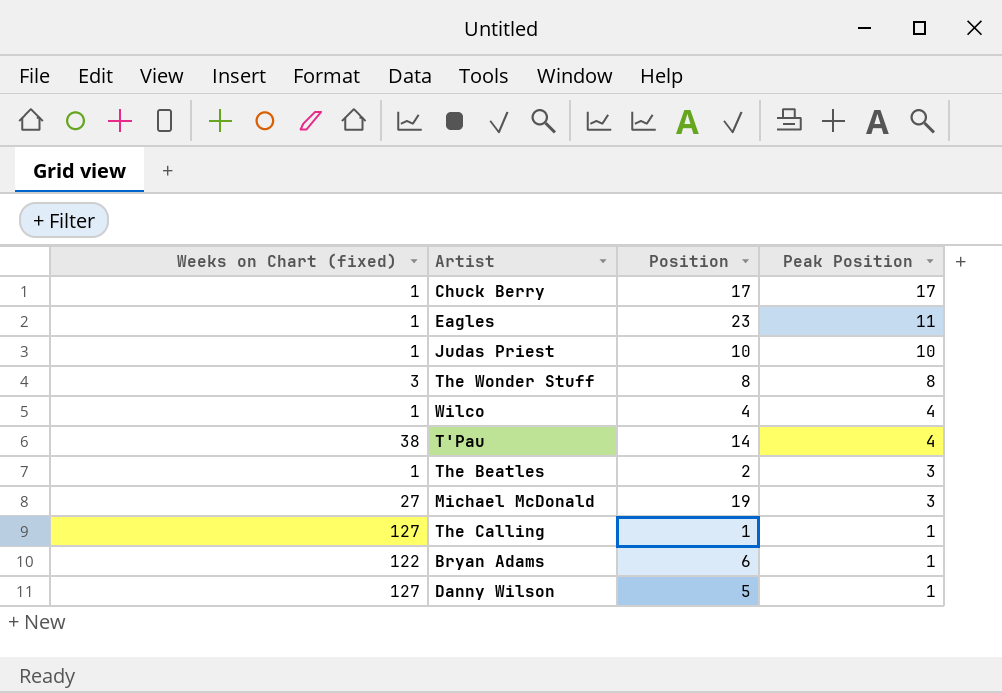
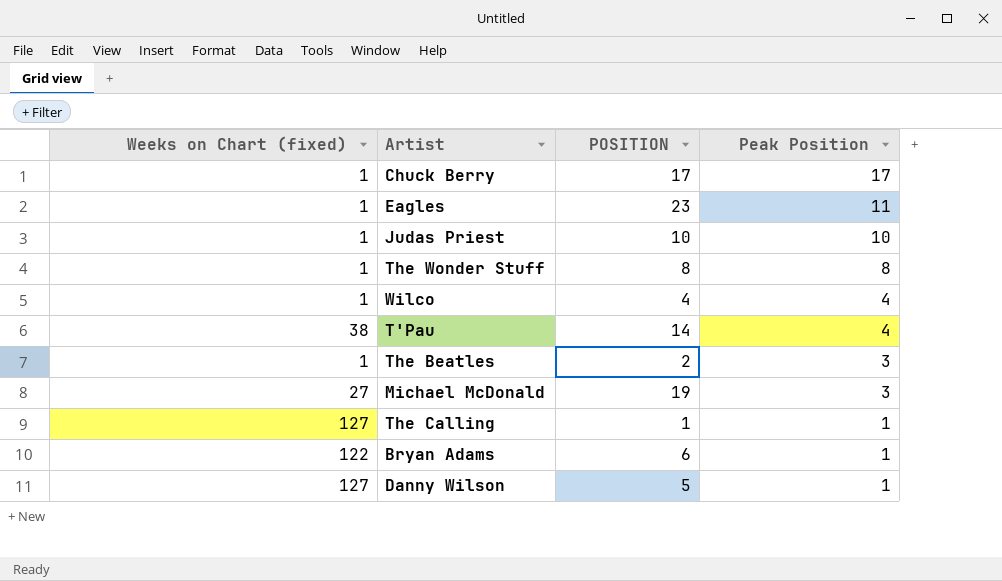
column name: Position -> POSITION
The Wonder Stuff | Weeks on Chart (fixed): 3 -> 1

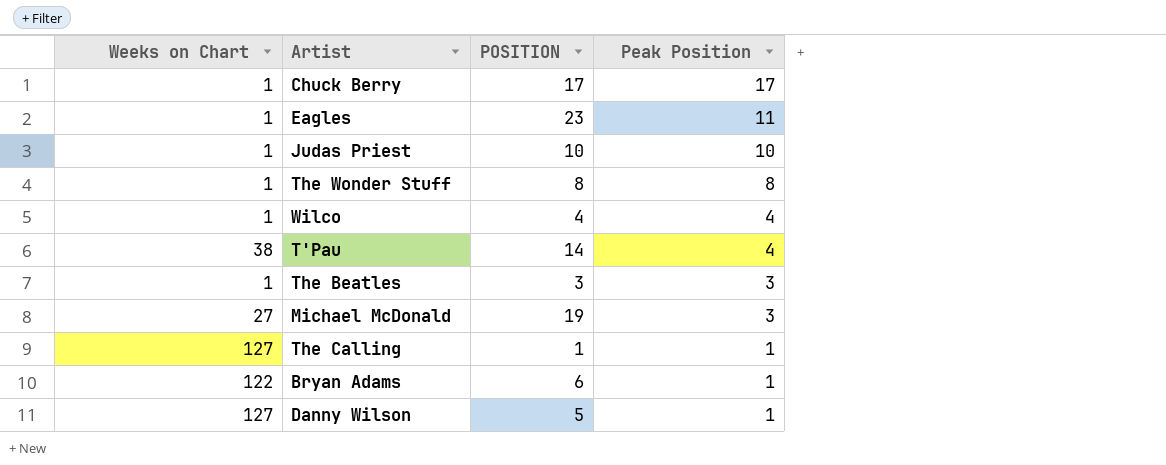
column name: Weeks on Chart (fixed) -> Weeks on Chart
The Beatles | POSITION: 2 -> 3

